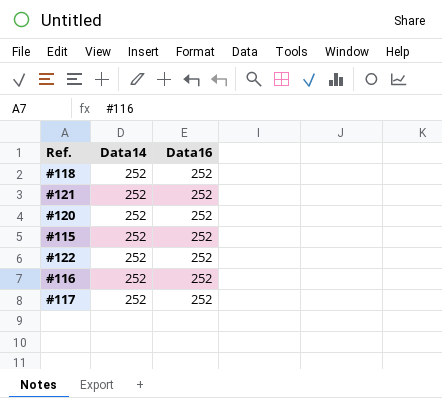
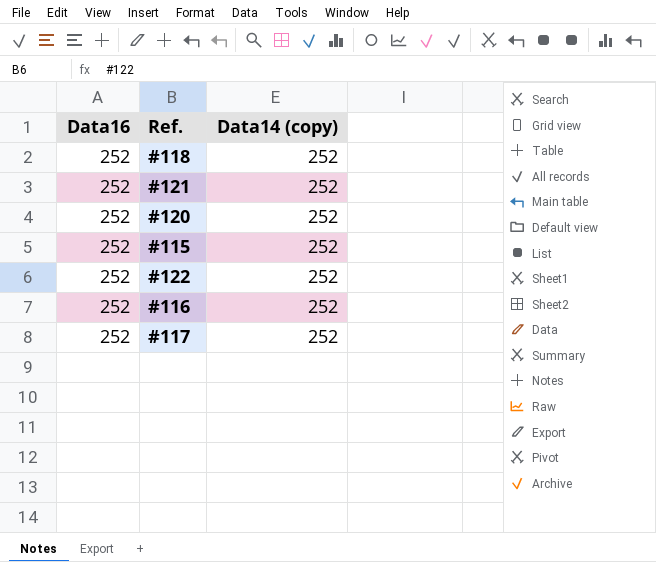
column Data16 | position: 3 -> 1
column name: Data14 -> Data14 (copy)

